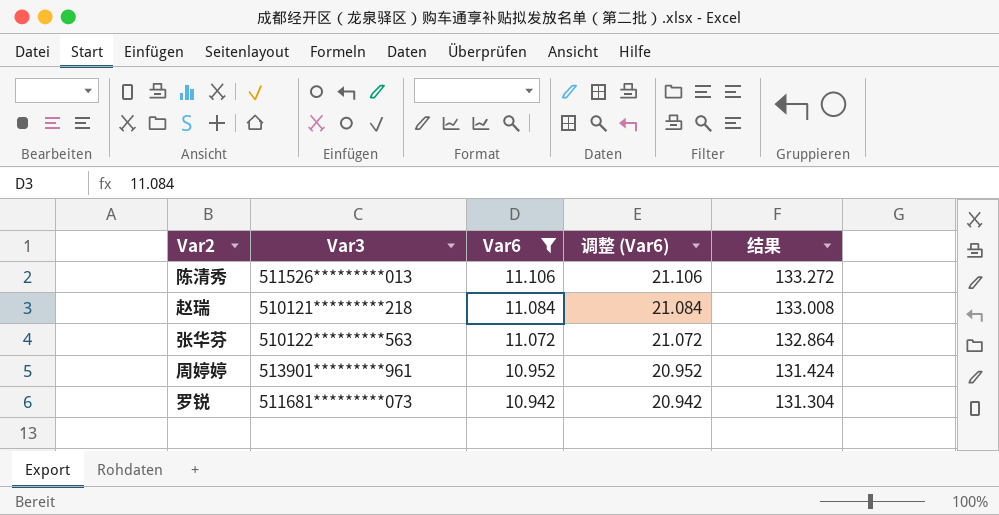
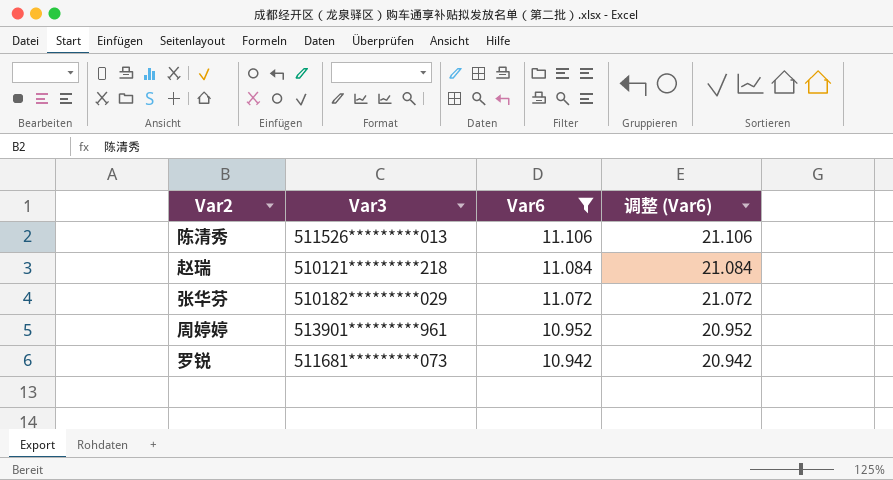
column 结果 | formula: [Var6] * 12 -> none
张华芬 | Var3: 510122*********563 -> 510182*********029

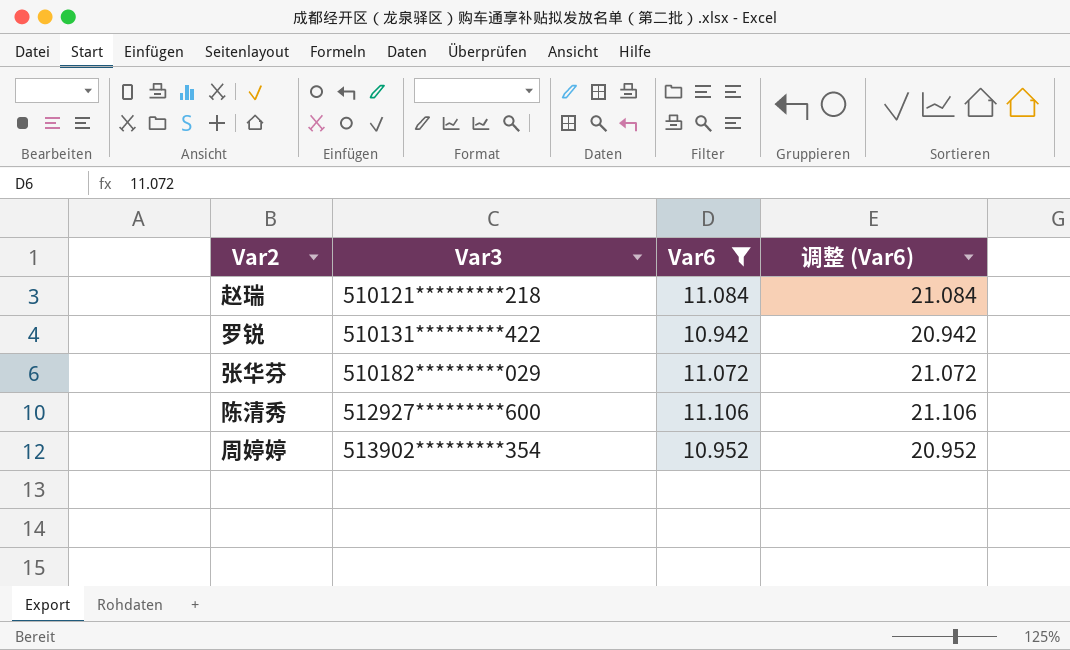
row order: Var6 descending -> Var3 ascending
罗锐 | Var3: 511681*********073 -> 510131*********422
陈清秀 | Var3: 511526*********013 -> 512927*********600
周婷婷 | Var3: 513901*********961 -> 513902*********354

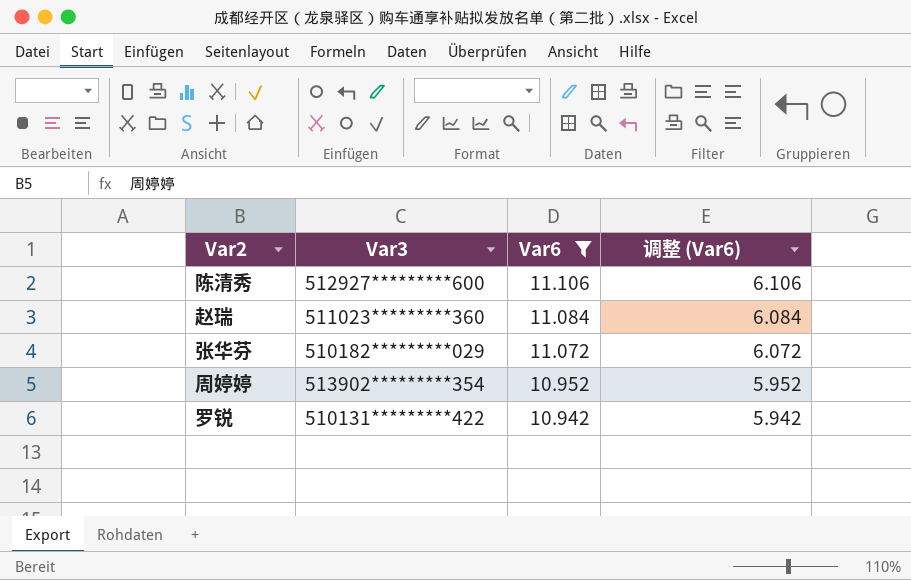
row order: Var3 ascending -> Var6 descending
column 调整 (Var6) | formula: [Var6] + 10 -> [Var6] - 5
赵瑞 | Var3: 510121*********218 -> 511023*********360

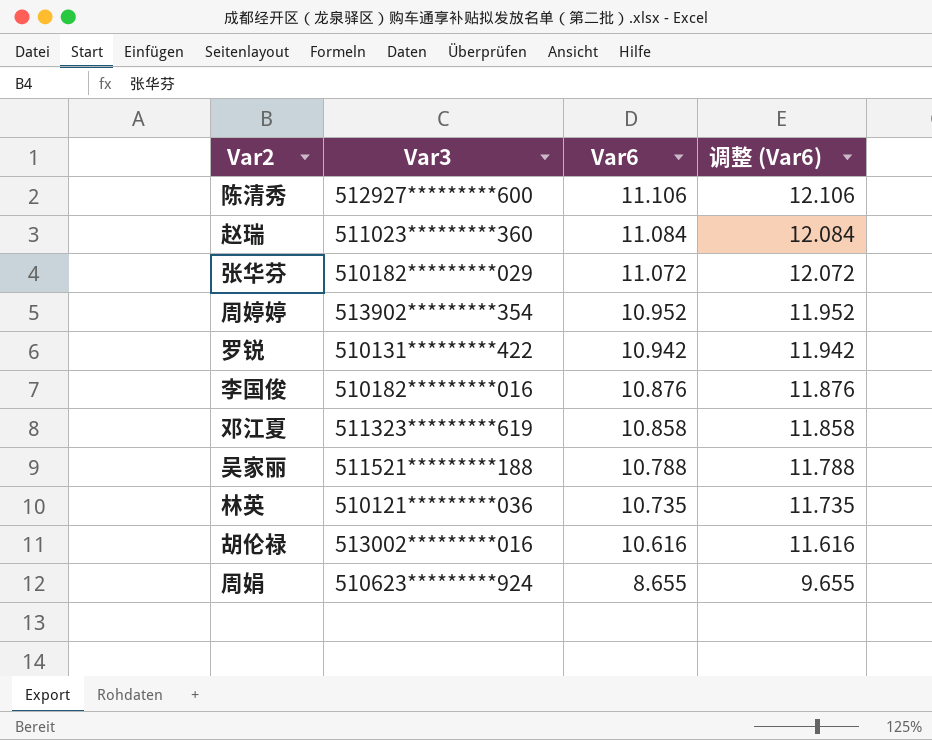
filter: Var6 >= 10.942 -> none
column 调整 (Var6) | formula: [Var6] - 5 -> [Var6] + 1

